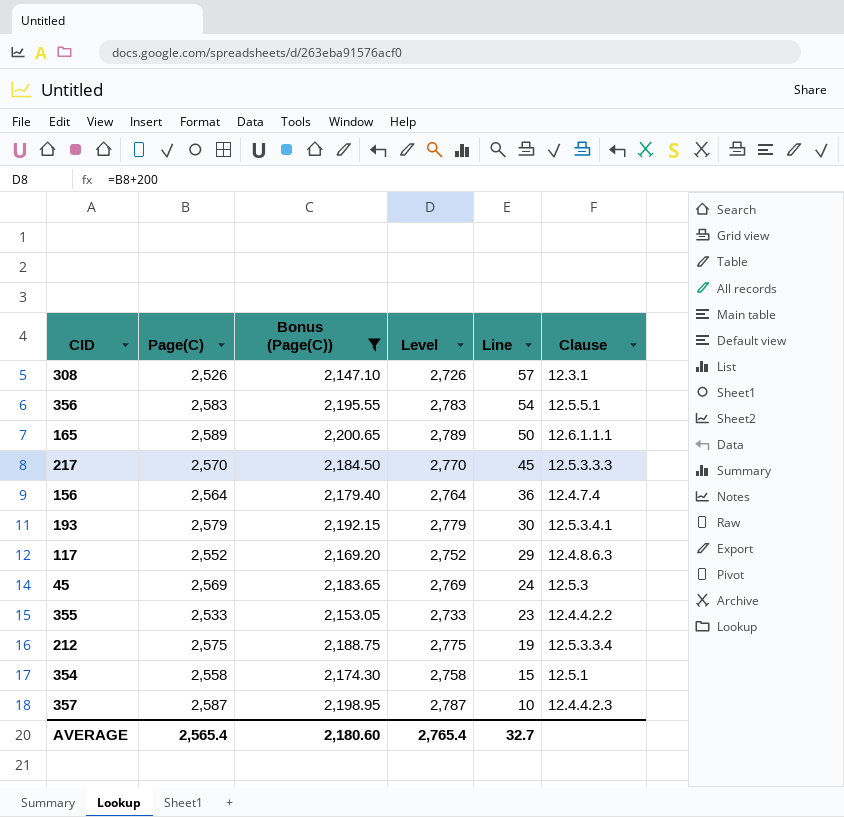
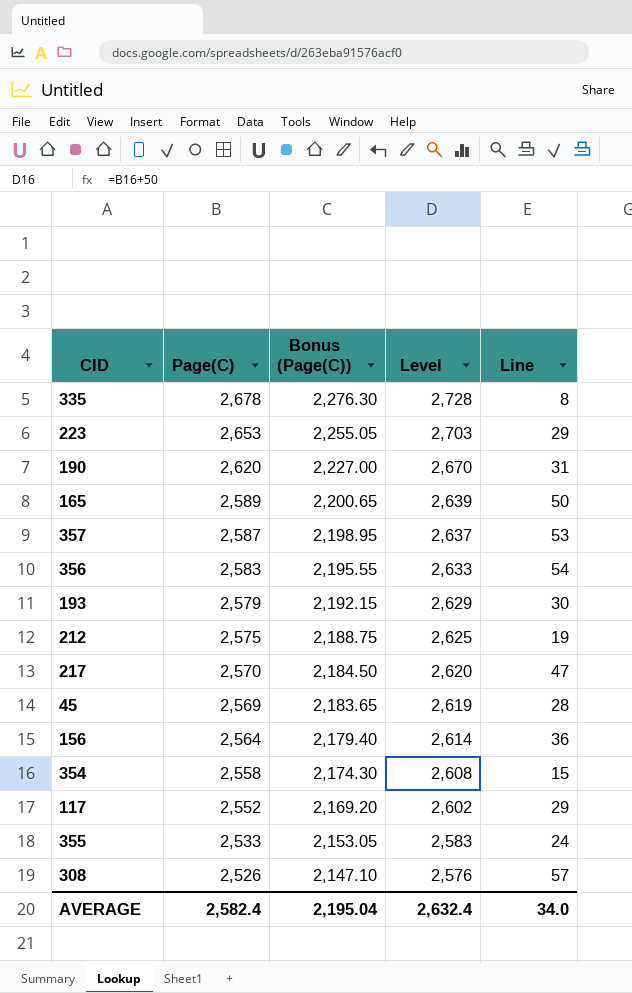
filter: Bonus (Page(C)) <= 2,200.65 -> none
row order: Line descending -> Page(C) descending
column Clause | position: 6 -> none
column Level | formula: [Page(C)] + 200 -> [Page(C)] + 50
357 | Line: 10 -> 53
217 | Line: 45 -> 47
45 | Line: 24 -> 28
355 | Line: 23 -> 24
AVERAGE | Page(C): 2,565.4 -> 2,582.4
AVERAGE | Bonus (Page(C)): 2,180.60 -> 2,195.04
AVERAGE | Level: 2,765.4 -> 2,632.4
AVERAGE | Line: 32.7 -> 34.0

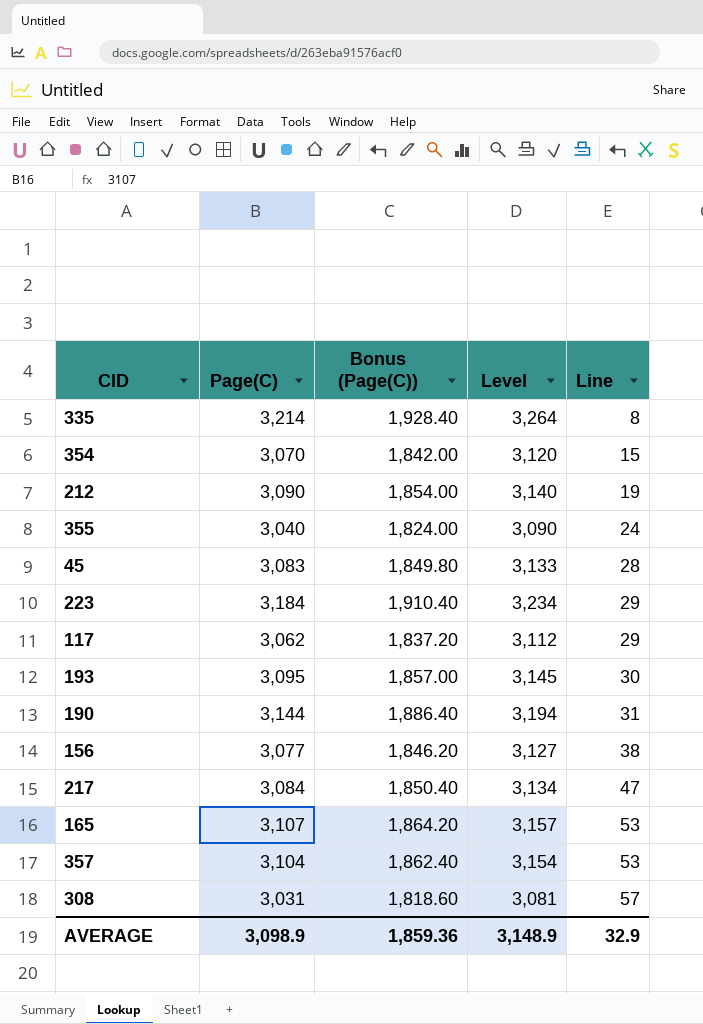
row order: Page(C) descending -> Line ascending
column Bonus (Page(C)) | formula: [Page(C)] * 0.85 -> [Page(C)] * 0.6
row 356: 2,583 | 2,195.55 | 2,633 | 54 -> none
335 | Page(C): 2,678 -> 3,214
335 | Level: 2,728 -> 3,264
354 | Page(C): 2,558 -> 3,070
354 | Level: 2,608 -> 3,120
212 | Page(C): 2,575 -> 3,090
212 | Level: 2,625 -> 3,140
355 | Page(C): 2,533 -> 3,040
355 | Level: 2,583 -> 3,090
45 | Page(C): 2,569 -> 3,083
45 | Level: 2,619 -> 3,133
223 | Page(C): 2,653 -> 3,184
223 | Level: 2,703 -> 3,234
117 | Page(C): 2,552 -> 3,062
117 | Level: 2,602 -> 3,112
193 | Page(C): 2,579 -> 3,095
193 | Level: 2,629 -> 3,145
190 | Page(C): 2,620 -> 3,144
190 | Level: 2,670 -> 3,194
156 | Page(C): 2,564 -> 3,077
156 | Level: 2,614 -> 3,127
156 | Line: 36 -> 38
217 | Page(C): 2,570 -> 3,084
217 | Level: 2,620 -> 3,134
165 | Page(C): 2,589 -> 3,107
165 | Level: 2,639 -> 3,157
165 | Line: 50 -> 53
357 | Page(C): 2,587 -> 3,104
357 | Level: 2,637 -> 3,154
308 | Page(C): 2,526 -> 3,031
308 | Level: 2,576 -> 3,081
AVERAGE | Page(C): 2,582.4 -> 3,098.9
AVERAGE | Bonus (Page(C)): 2,195.04 -> 1,859.36
AVERAGE | Level: 2,632.4 -> 3,148.9
AVERAGE | Line: 34.0 -> 32.9

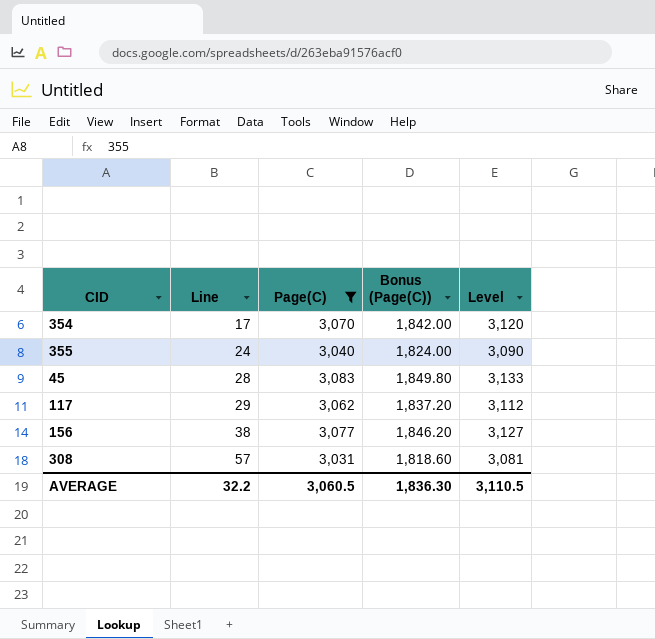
filter: none -> Page(C) <= 3,083
column Line | position: 5 -> 2
354 | Line: 15 -> 17
AVERAGE | Line: 32.9 -> 32.2
AVERAGE | Page(C): 3,098.9 -> 3,060.5
AVERAGE | Bonus (Page(C)): 1,859.36 -> 1,836.30
AVERAGE | Level: 3,148.9 -> 3,110.5

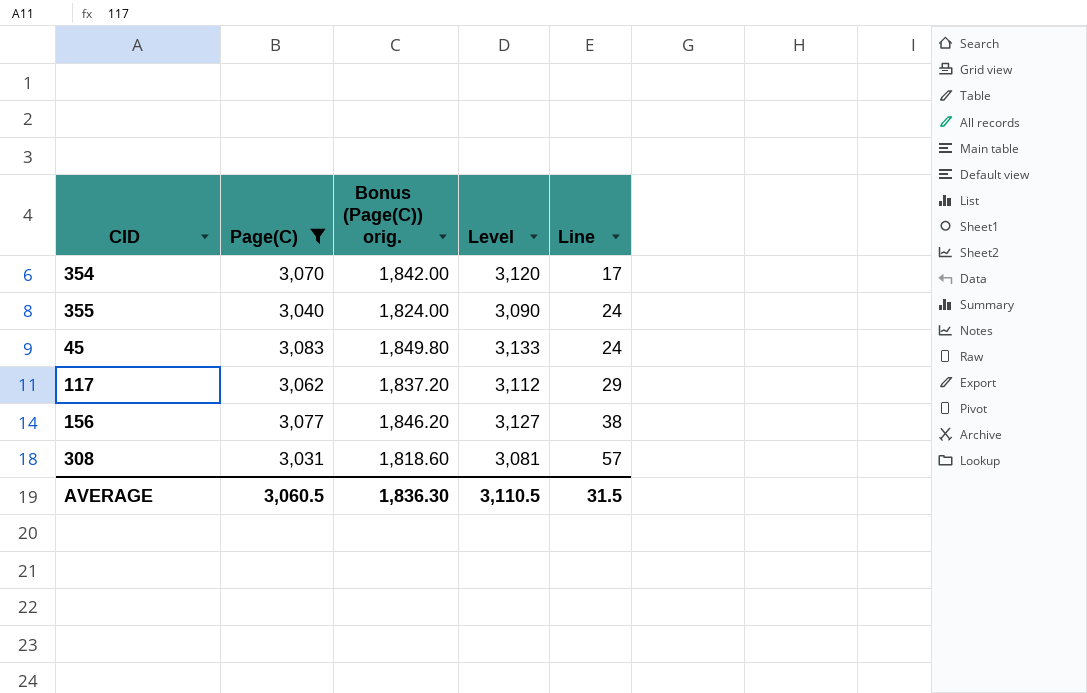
column name: Bonus (Page(C)) -> Bonus (Page(C)) orig.
column Line | position: 2 -> 5
45 | Line: 28 -> 24
AVERAGE | Line: 32.2 -> 31.5

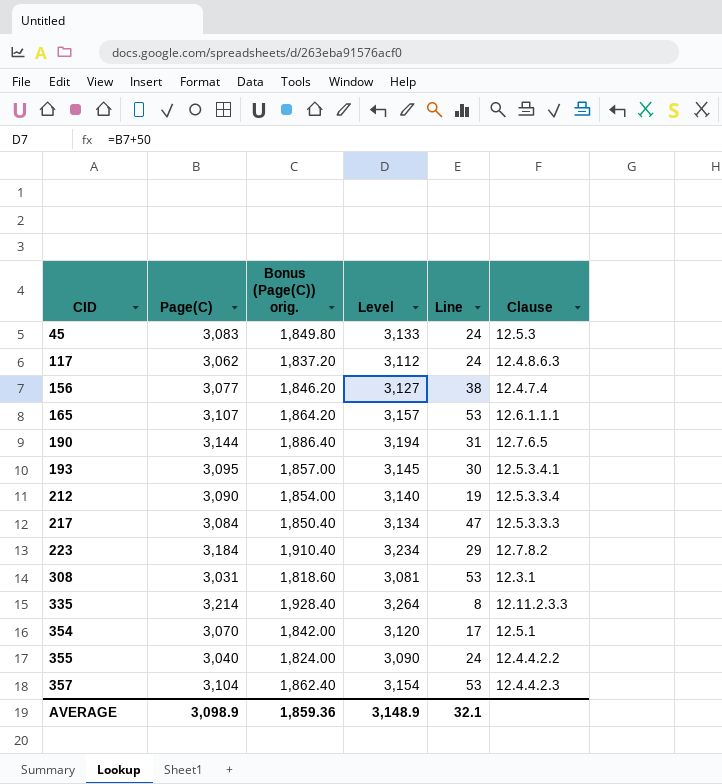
filter: Page(C) <= 3,083 -> none
row order: Line ascending -> CID ascending
column Clause | position: none -> 6
117 | Line: 29 -> 24
308 | Line: 57 -> 53
AVERAGE | Page(C): 3,060.5 -> 3,098.9
AVERAGE | Bonus (Page(C)) orig.: 1,836.30 -> 1,859.36
AVERAGE | Level: 3,110.5 -> 3,148.9
AVERAGE | Line: 31.5 -> 32.1

